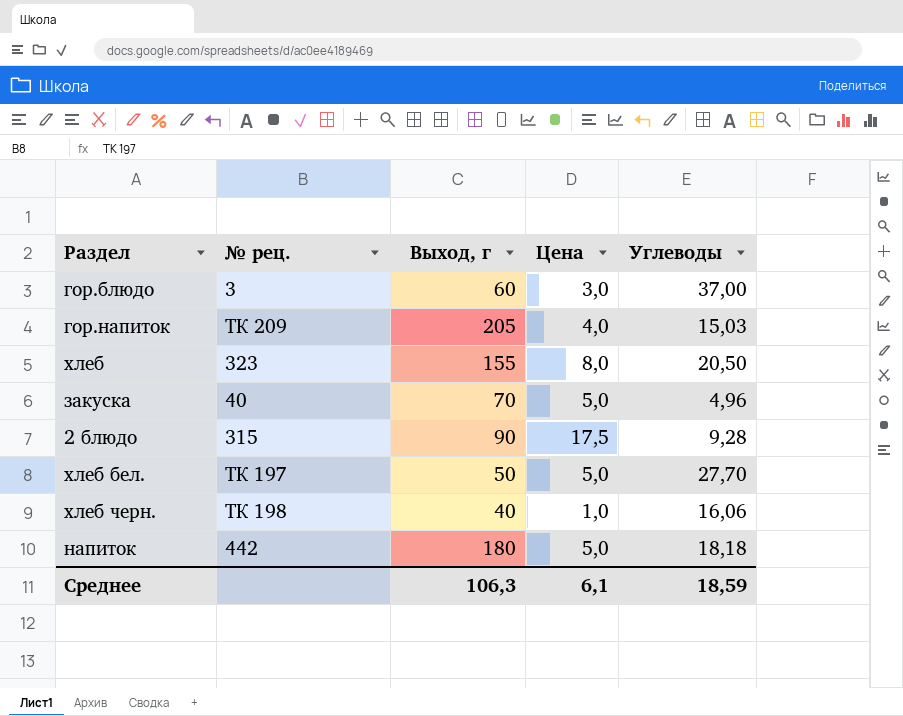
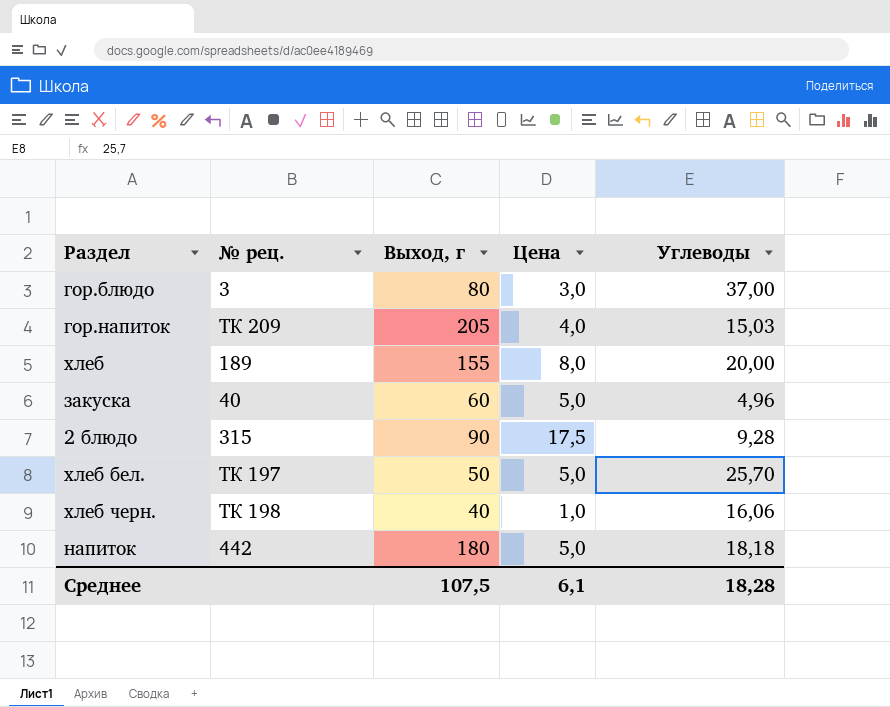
гор.блюдо | Выход, г: 60 -> 80
хлеб | № рец.: 323 -> 189
хлеб | Углеводы: 20,50 -> 20,00
закуска | Выход, г: 70 -> 60
хлеб бел. | Углеводы: 27,70 -> 25,70
Среднее | Выход, г: 106,3 -> 107,5
Среднее | Углеводы: 18,59 -> 18,28

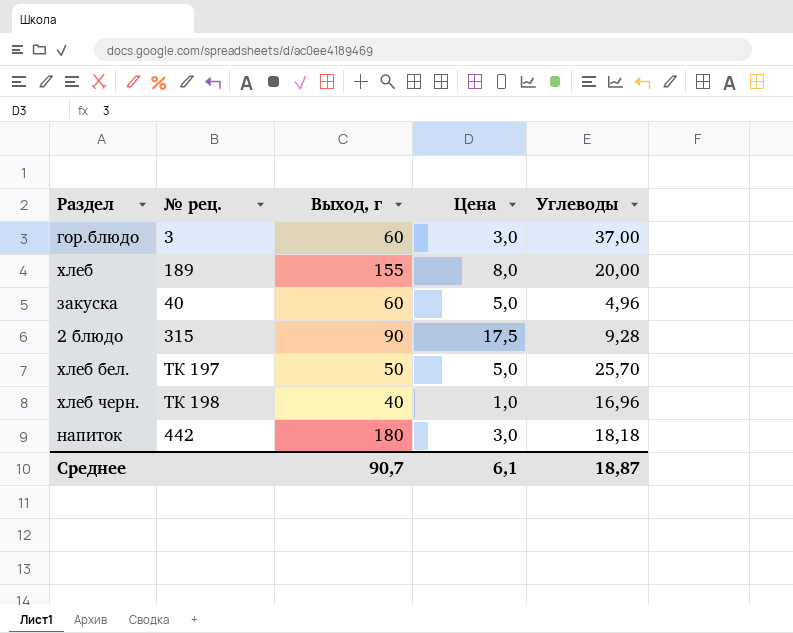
row гор.напиток: ТК 209 | 205 | 4,0 | 15,03 -> none
гор.блюдо | Выход, г: 80 -> 60
хлеб черн. | Углеводы: 16,06 -> 16,96
напиток | Цена: 5,0 -> 3,0
Среднее | Выход, г: 107,5 -> 90,7
Среднее | Углеводы: 18,28 -> 18,87

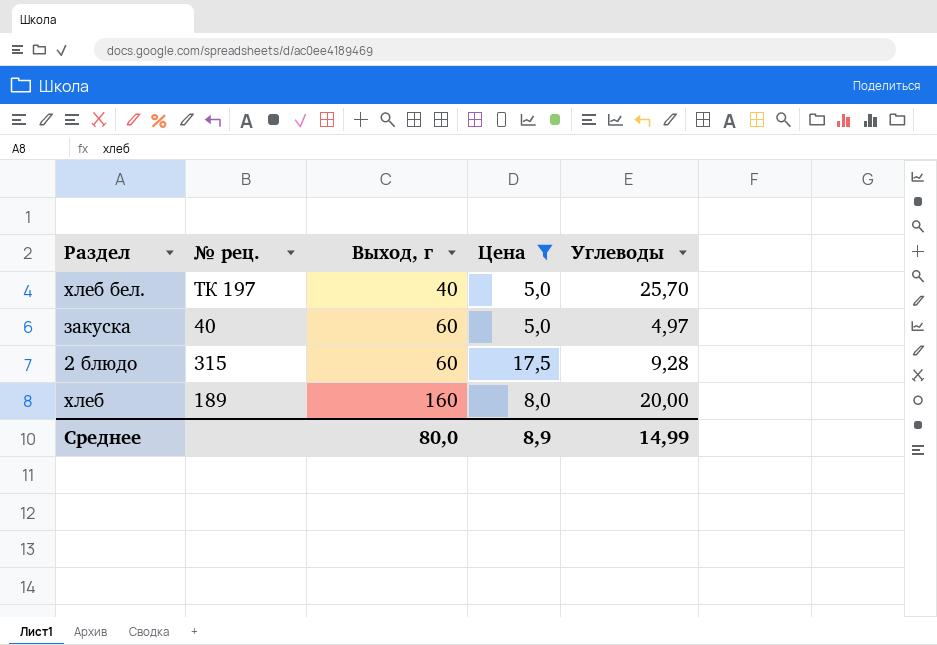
filter: none -> Цена >= 5,0
row order: none -> Выход, г ascending
хлеб бел. | Выход, г: 50 -> 40
закуска | Углеводы: 4,96 -> 4,97
2 блюдо | Выход, г: 90 -> 60
хлеб | Выход, г: 155 -> 160
Среднее | Выход, г: 90,7 -> 80,0
Среднее | Цена: 6,1 -> 8,9
Среднее | Углеводы: 18,87 -> 14,99

